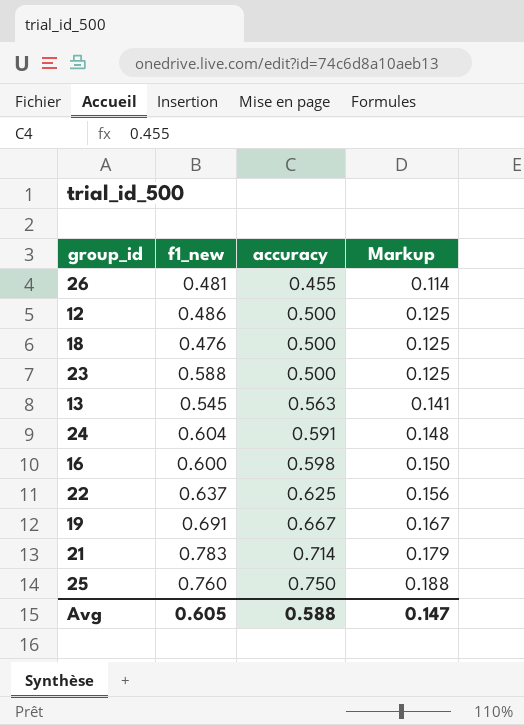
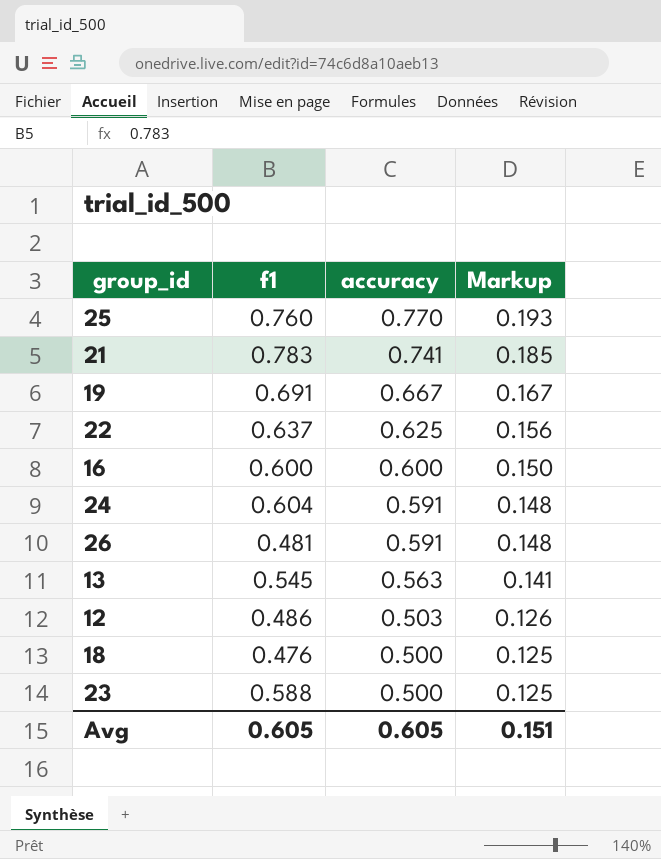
row order: accuracy ascending -> accuracy descending
column name: f1_new -> f1
25 | accuracy: 0.750 -> 0.770
25 | Markup: 0.188 -> 0.193
21 | accuracy: 0.714 -> 0.741
21 | Markup: 0.179 -> 0.185
16 | accuracy: 0.598 -> 0.600
26 | accuracy: 0.455 -> 0.591
26 | Markup: 0.114 -> 0.148
12 | accuracy: 0.500 -> 0.503
12 | Markup: 0.125 -> 0.126
Avg | accuracy: 0.588 -> 0.605
Avg | Markup: 0.147 -> 0.151

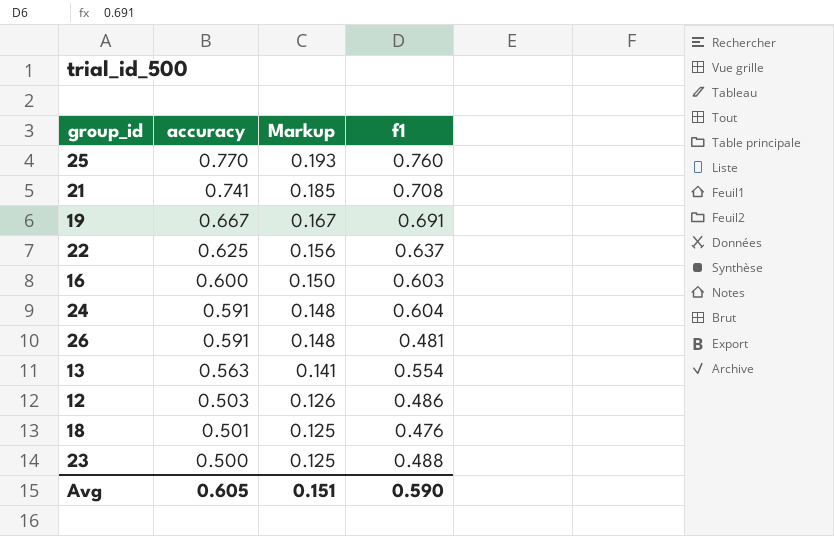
column f1 | position: 2 -> 4
21 | f1: 0.783 -> 0.708
16 | f1: 0.600 -> 0.603
13 | f1: 0.545 -> 0.554
18 | accuracy: 0.500 -> 0.501
23 | f1: 0.588 -> 0.488
Avg | f1: 0.605 -> 0.590

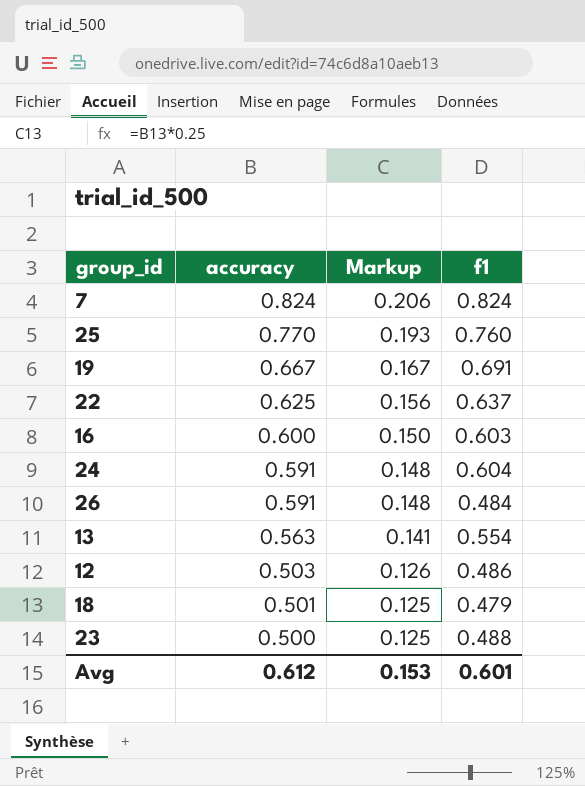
row 21: 0.741 | 0.185 | 0.708 -> none
row 7: none -> 0.824 | 0.206 | 0.824
26 | f1: 0.481 -> 0.484
18 | f1: 0.476 -> 0.479
Avg | accuracy: 0.605 -> 0.612
Avg | Markup: 0.151 -> 0.153
Avg | f1: 0.590 -> 0.601

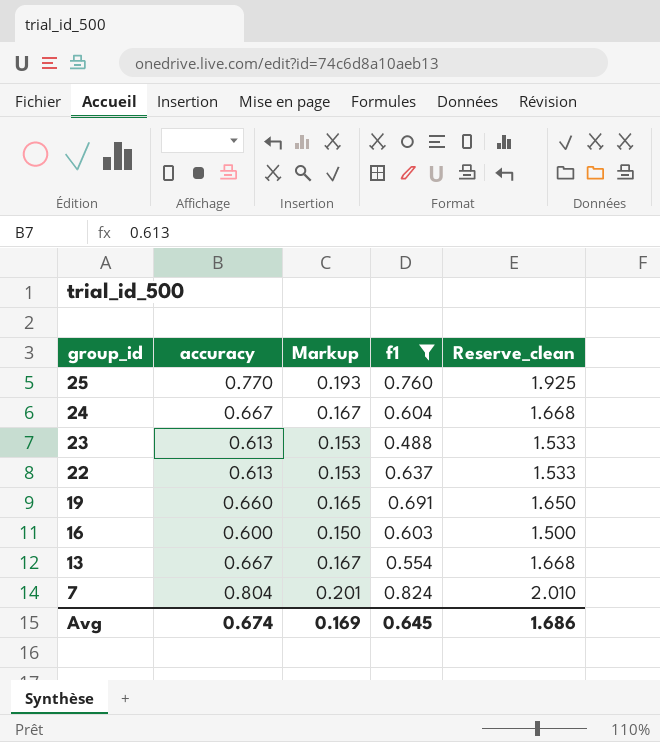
filter: none -> f1 >= 0.488
row order: accuracy descending -> group_id descending
column Reserve_clean | formula: none -> [accuracy] * 2.5
24 | accuracy: 0.591 -> 0.667
24 | Markup: 0.148 -> 0.167
23 | accuracy: 0.500 -> 0.613
23 | Markup: 0.125 -> 0.153
22 | accuracy: 0.625 -> 0.613
22 | Markup: 0.156 -> 0.153
19 | accuracy: 0.667 -> 0.660
19 | Markup: 0.167 -> 0.165
13 | accuracy: 0.563 -> 0.667
13 | Markup: 0.141 -> 0.167
7 | accuracy: 0.824 -> 0.804
7 | Markup: 0.206 -> 0.201
Avg | accuracy: 0.612 -> 0.674
Avg | Markup: 0.153 -> 0.169
Avg | f1: 0.601 -> 0.645

